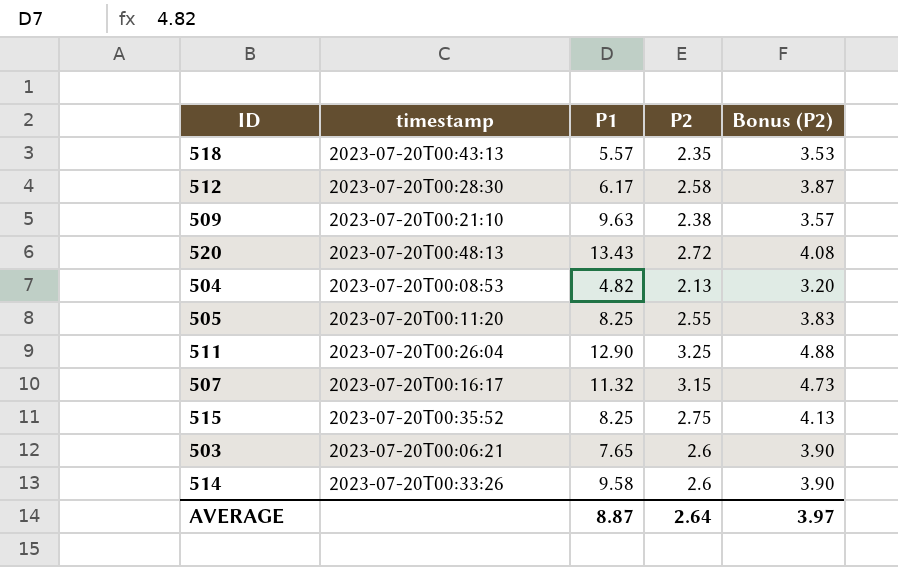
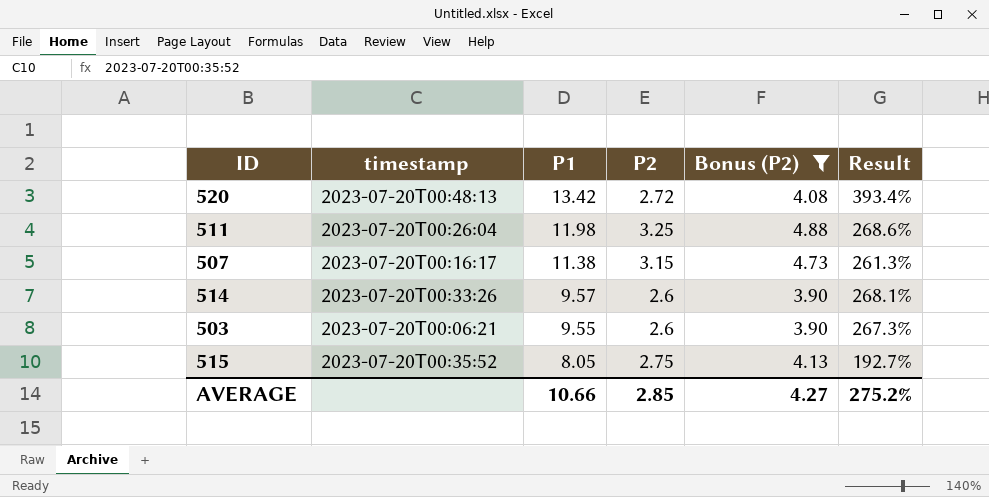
filter: none -> Bonus (P2) >= 3.90
row order: none -> P1 descending
column Result | formula: none -> ([P1] - [P2]) / [P2]
520 | P1: 13.43 -> 13.42
511 | P1: 12.90 -> 11.98
507 | P1: 11.32 -> 11.38
514 | P1: 9.58 -> 9.57
503 | P1: 7.65 -> 9.55
515 | P1: 8.25 -> 8.05
AVERAGE | P1: 8.87 -> 10.66
AVERAGE | P2: 2.64 -> 2.85
AVERAGE | Bonus (P2): 3.97 -> 4.27

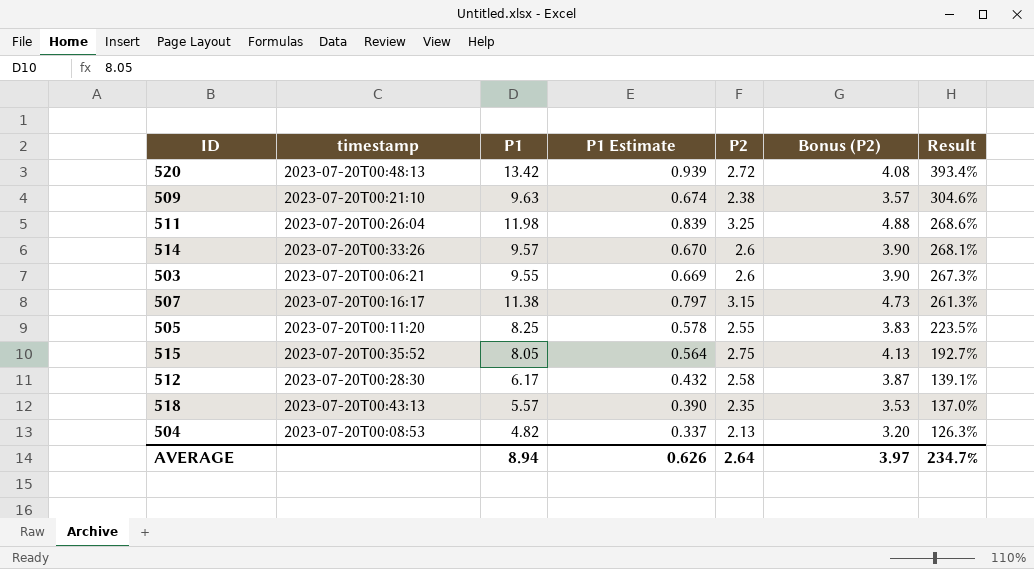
filter: Bonus (P2) >= 3.90 -> none
row order: P1 descending -> Result descending
column P1 Estimate | formula: none -> [P1] * 0.07
AVERAGE | P1: 10.66 -> 8.94
AVERAGE | P2: 2.85 -> 2.64
AVERAGE | Bonus (P2): 4.27 -> 3.97
AVERAGE | Result: 275.2% -> 234.7%

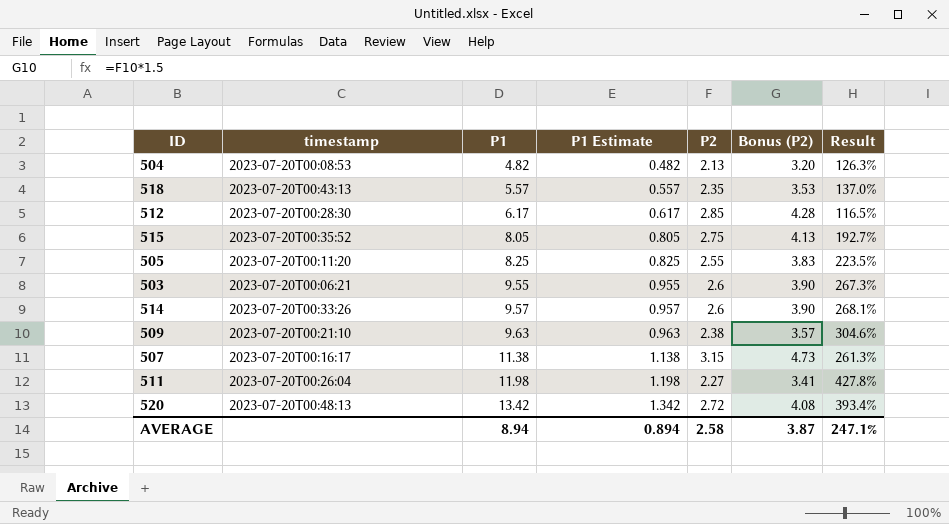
row order: Result descending -> P1 ascending
column P1 Estimate | formula: [P1] * 0.07 -> [P1] * 0.1
512 | P2: 2.58 -> 2.85
512 | Bonus (P2): 3.87 -> 4.28
512 | Result: 139.1% -> 116.5%
511 | P2: 3.25 -> 2.27
511 | Bonus (P2): 4.88 -> 3.41
511 | Result: 268.6% -> 427.8%
AVERAGE | P1 Estimate: 0.626 -> 0.894
AVERAGE | P2: 2.64 -> 2.58
AVERAGE | Bonus (P2): 3.97 -> 3.87
AVERAGE | Result: 234.7% -> 247.1%

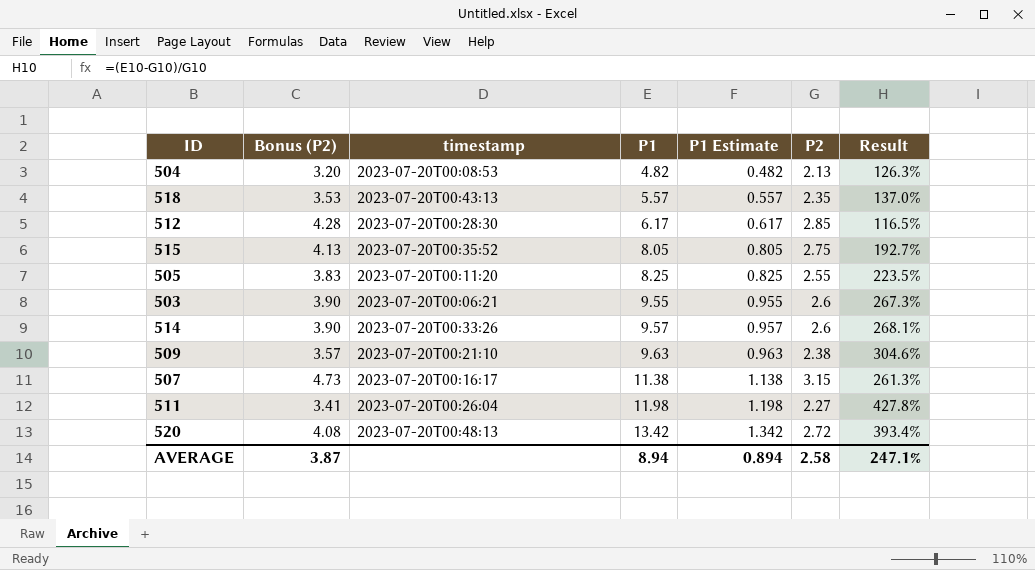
column Bonus (P2) | position: 6 -> 2

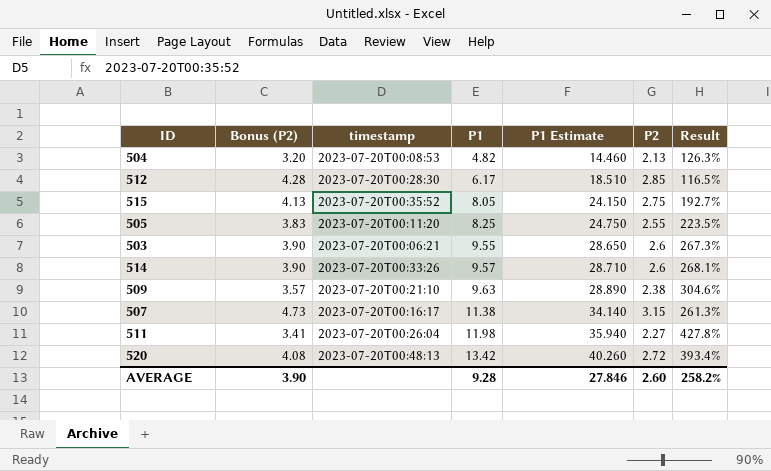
column P1 Estimate | formula: [P1] * 0.1 -> [P1] * 3
row 518: 3.53 | 2023-07-20T00:43:13 | 5.57 | 0.557 | 2.35 | 137.0% -> none
AVERAGE | Bonus (P2): 3.87 -> 3.90
AVERAGE | P1: 8.94 -> 9.28
AVERAGE | P1 Estimate: 0.894 -> 27.846
AVERAGE | P2: 2.58 -> 2.60
AVERAGE | Result: 247.1% -> 258.2%

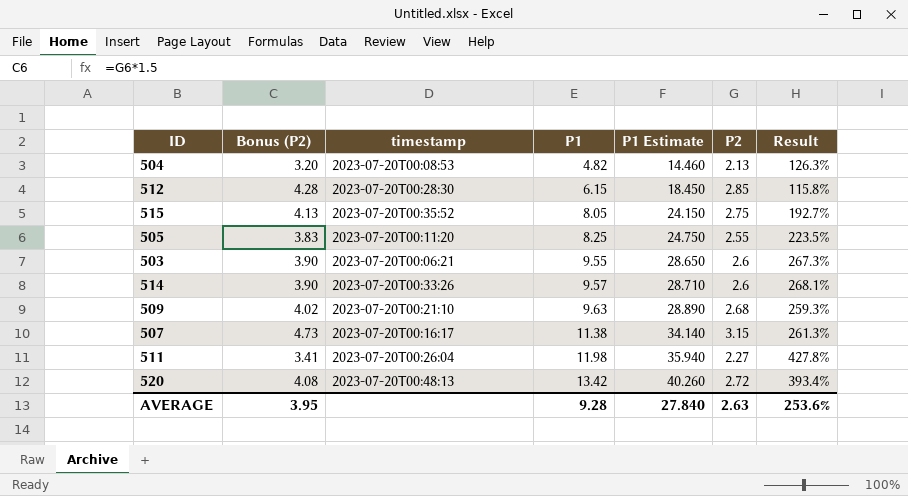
512 | P1: 6.17 -> 6.15
512 | P1 Estimate: 18.510 -> 18.450
512 | Result: 116.5% -> 115.8%
509 | Bonus (P2): 3.57 -> 4.02
509 | P2: 2.38 -> 2.68
509 | Result: 304.6% -> 259.3%
AVERAGE | Bonus (P2): 3.90 -> 3.95
AVERAGE | P1 Estimate: 27.846 -> 27.840
AVERAGE | P2: 2.60 -> 2.63
AVERAGE | Result: 258.2% -> 253.6%

